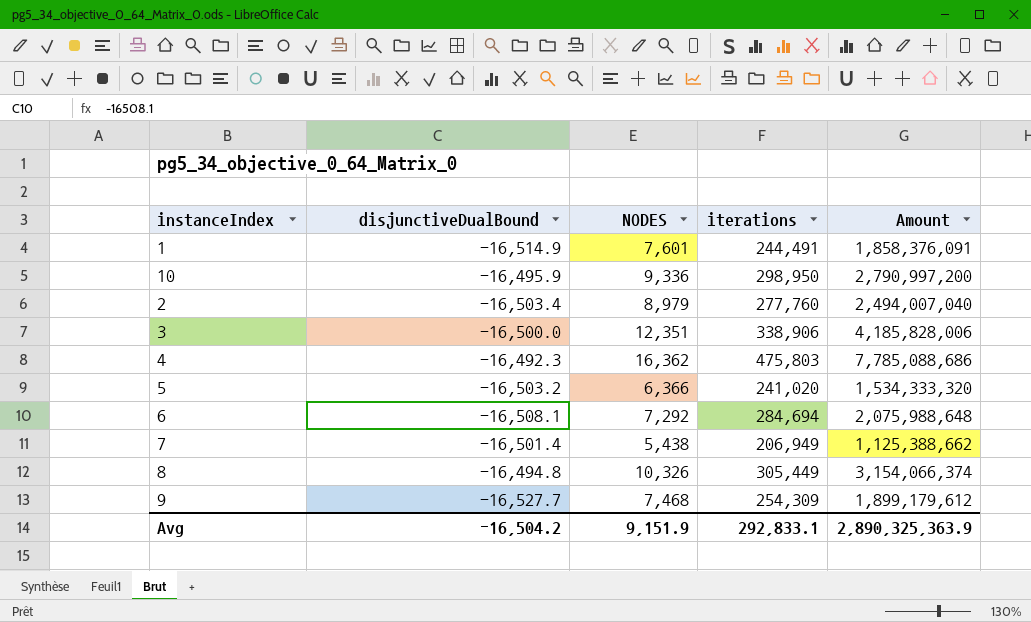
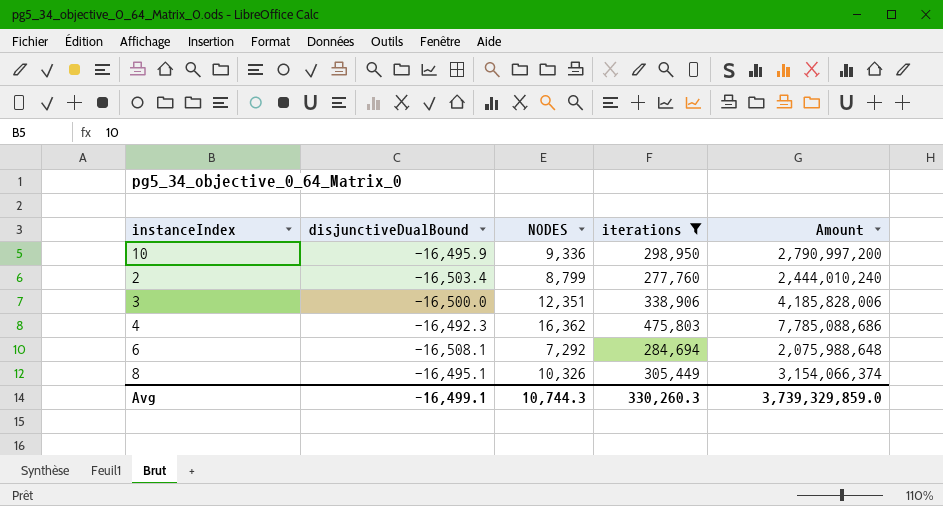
filter: none -> iterations >= 277,760
2 | NODES: 8,979 -> 8,799
2 | Amount: 2,494,007,040 -> 2,444,010,240
8 | disjunctiveDualBound: -16,494.8 -> -16,495.1
Avg | disjunctiveDualBound: -16,504.2 -> -16,499.1
Avg | NODES: 9,151.9 -> 10,744.3
Avg | iterations: 292,833.1 -> 330,260.3
Avg | Amount: 2,890,325,363.9 -> 3,739,329,859.0

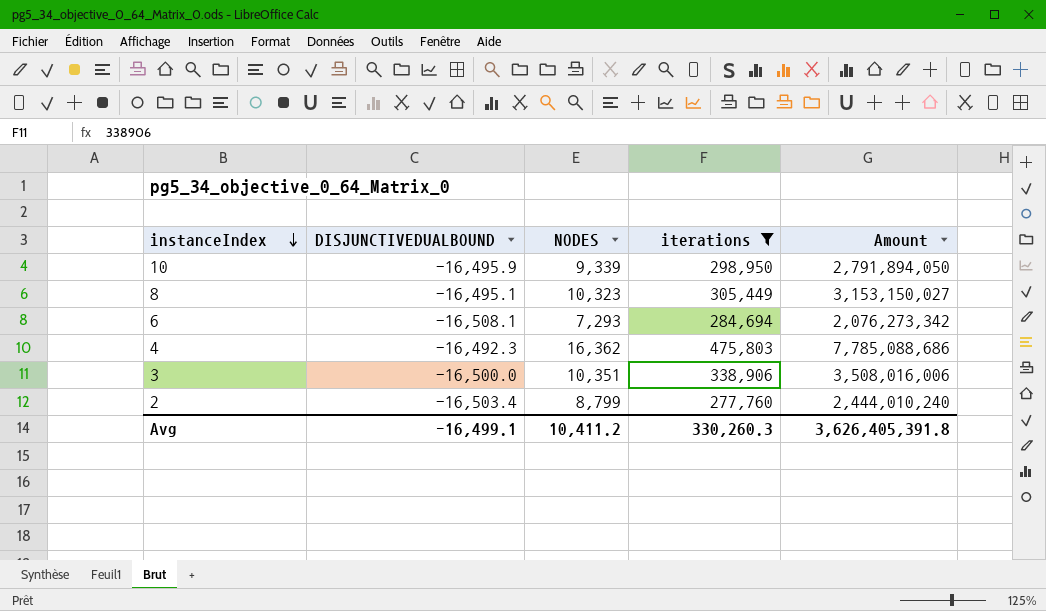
row order: none -> instanceIndex descending
column name: disjunctiveDualBound -> DISJUNCTIVEDUALBOUND
10 | NODES: 9,336 -> 9,339
10 | Amount: 2,790,997,200 -> 2,791,894,050
8 | NODES: 10,326 -> 10,323
8 | Amount: 3,154,066,374 -> 3,153,150,027
6 | NODES: 7,292 -> 7,293
6 | Amount: 2,075,988,648 -> 2,076,273,342
3 | NODES: 12,351 -> 10,351
3 | Amount: 4,185,828,006 -> 3,508,016,006
Avg | NODES: 10,744.3 -> 10,411.2
Avg | Amount: 3,739,329,859.0 -> 3,626,405,391.8

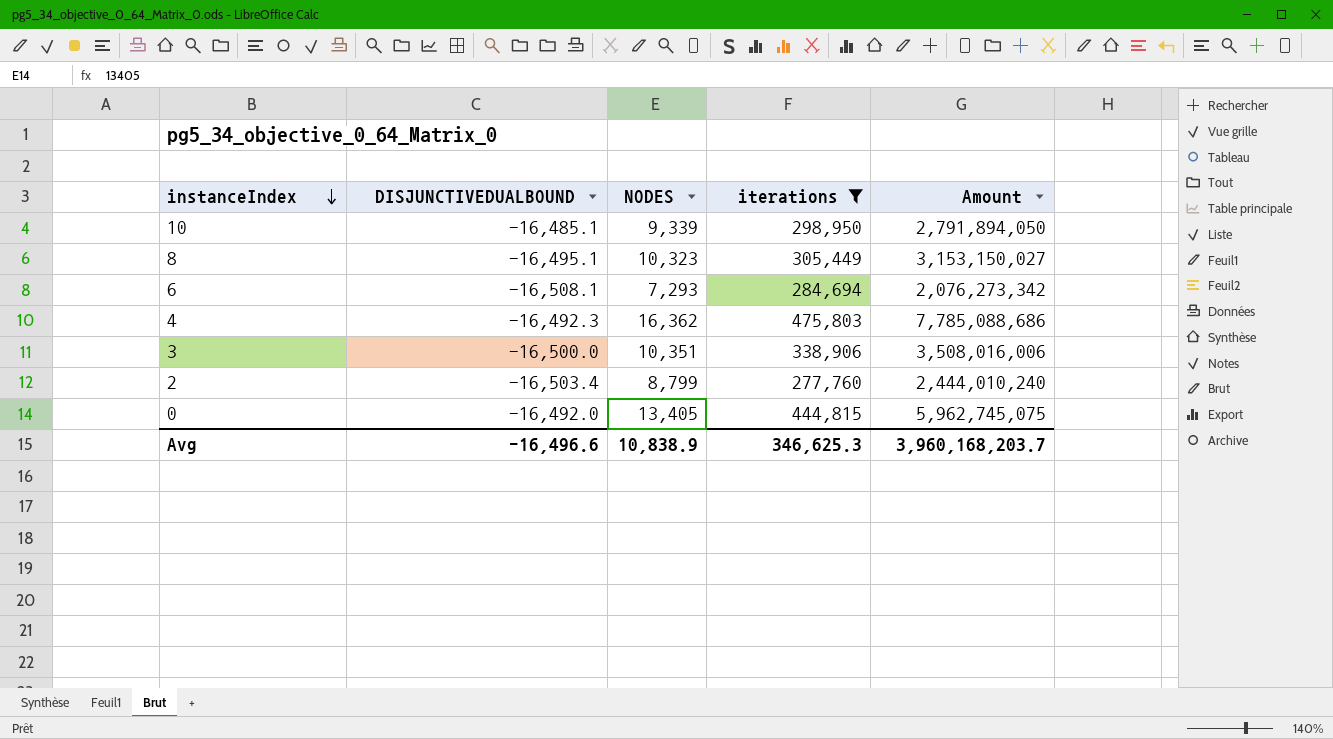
10 | DISJUNCTIVEDUALBOUND: -16,495.9 -> -16,485.1
row 0: none -> -16,492.0 | 13,405 | 444,815 | 5,962,745,075
Avg | DISJUNCTIVEDUALBOUND: -16,499.1 -> -16,496.6
Avg | NODES: 10,411.2 -> 10,838.9
Avg | iterations: 330,260.3 -> 346,625.3
Avg | Amount: 3,626,405,391.8 -> 3,960,168,203.7

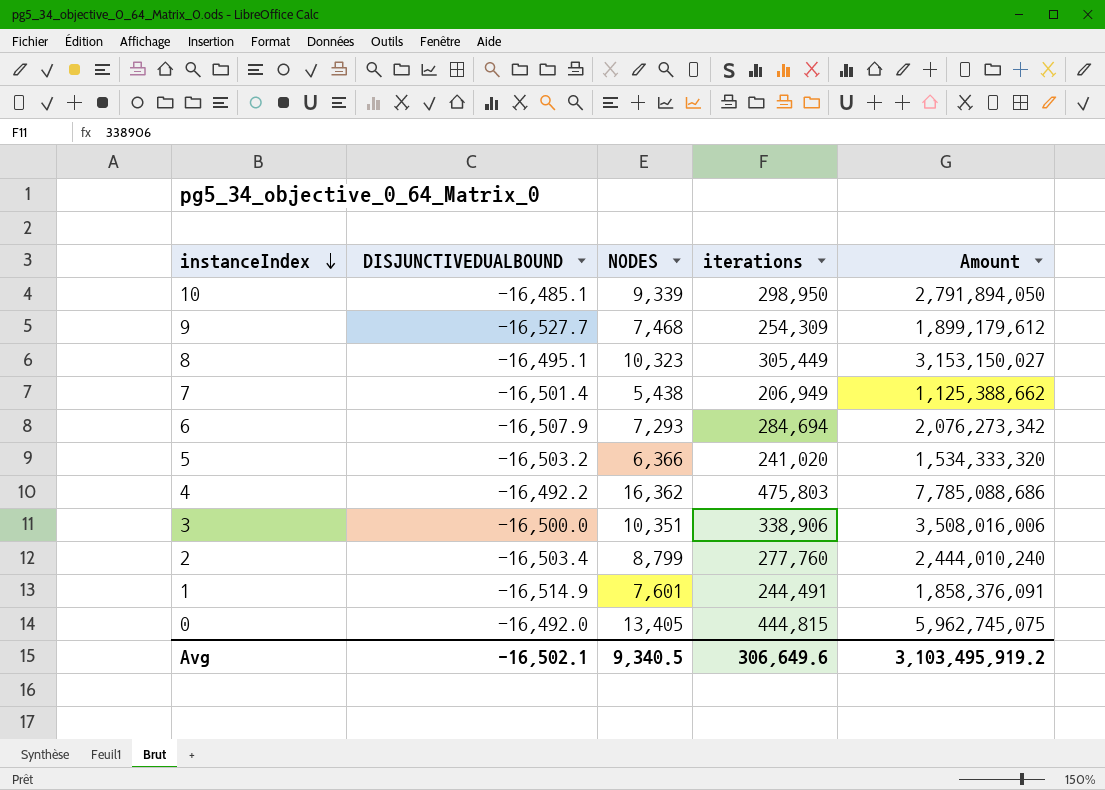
filter: iterations >= 277,760 -> none
6 | DISJUNCTIVEDUALBOUND: -16,508.1 -> -16,507.9
4 | DISJUNCTIVEDUALBOUND: -16,492.3 -> -16,492.2
Avg | DISJUNCTIVEDUALBOUND: -16,496.6 -> -16,502.1
Avg | NODES: 10,838.9 -> 9,340.5
Avg | iterations: 346,625.3 -> 306,649.6
Avg | Amount: 3,960,168,203.7 -> 3,103,495,919.2

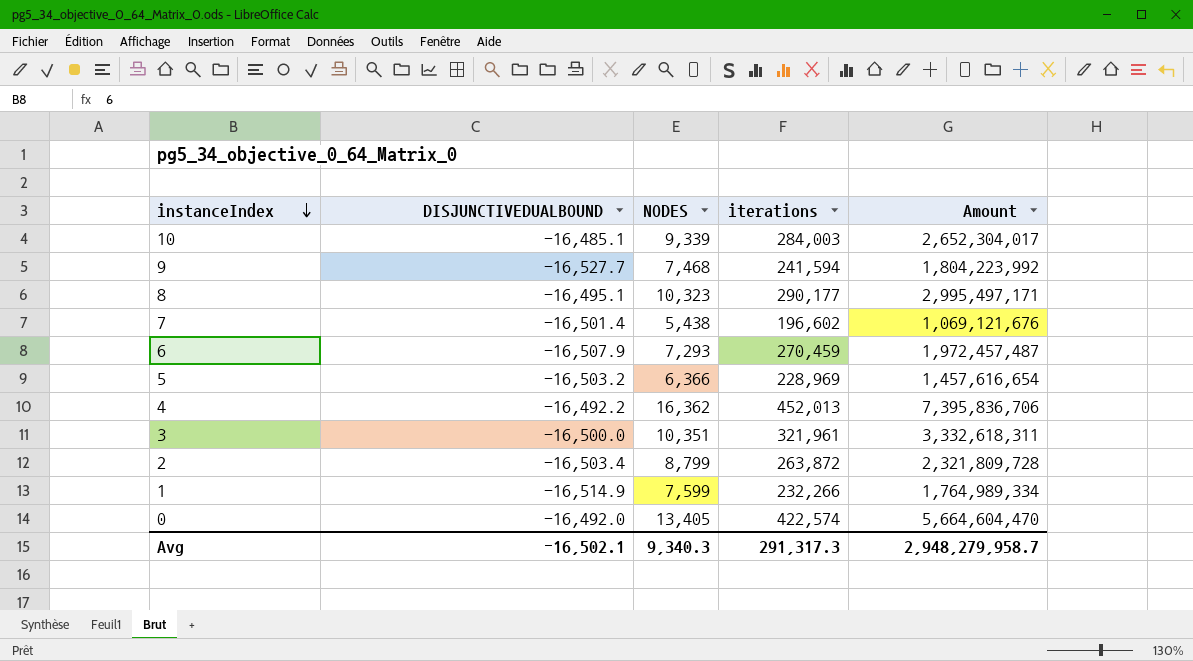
10 | iterations: 298,950 -> 284,003
10 | Amount: 2,791,894,050 -> 2,652,304,017
9 | iterations: 254,309 -> 241,594
9 | Amount: 1,899,179,612 -> 1,804,223,992
8 | iterations: 305,449 -> 290,177
8 | Amount: 3,153,150,027 -> 2,995,497,171
7 | iterations: 206,949 -> 196,602
7 | Amount: 1,125,388,662 -> 1,069,121,676
6 | iterations: 284,694 -> 270,459
6 | Amount: 2,076,273,342 -> 1,972,457,487
5 | iterations: 241,020 -> 228,969
5 | Amount: 1,534,333,320 -> 1,457,616,654
4 | iterations: 475,803 -> 452,013
4 | Amount: 7,785,088,686 -> 7,395,836,706
3 | iterations: 338,906 -> 321,961
3 | Amount: 3,508,016,006 -> 3,332,618,311
2 | iterations: 277,760 -> 263,872
2 | Amount: 2,444,010,240 -> 2,321,809,728
1 | NODES: 7,601 -> 7,599
1 | iterations: 244,491 -> 232,266
1 | Amount: 1,858,376,091 -> 1,764,989,334
0 | iterations: 444,815 -> 422,574
0 | Amount: 5,962,745,075 -> 5,664,604,470
Avg | NODES: 9,340.5 -> 9,340.3
Avg | iterations: 306,649.6 -> 291,317.3
Avg | Amount: 3,103,495,919.2 -> 2,948,279,958.7

